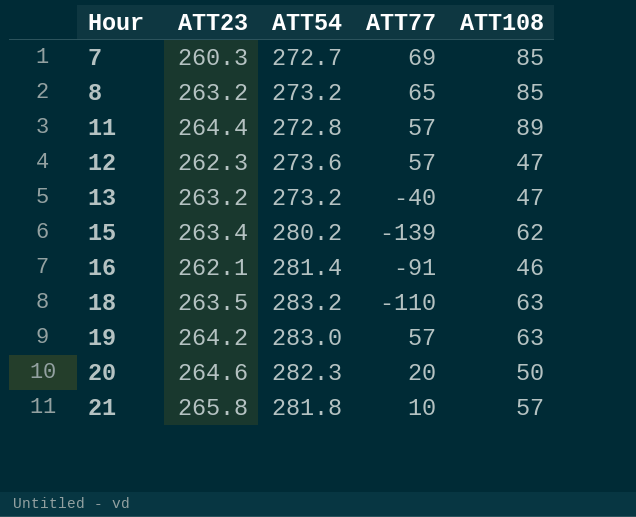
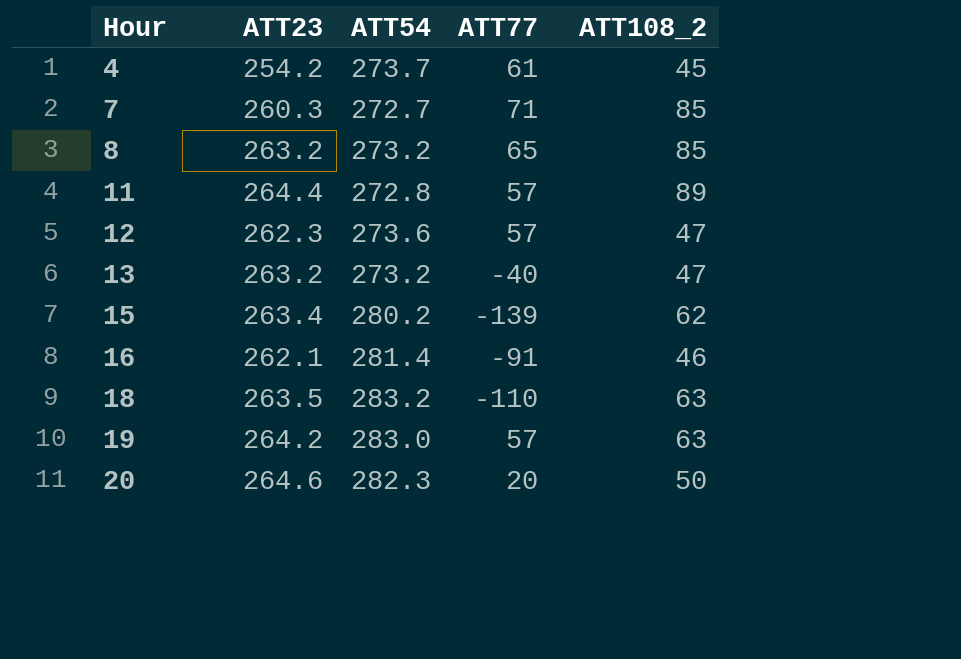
column name: ATT108 -> ATT108_2
row 21: 265.8 | 281.8 | 10 | 57 -> none
row 4: none -> 254.2 | 273.7 | 61 | 45
7 | ATT77: 69 -> 71

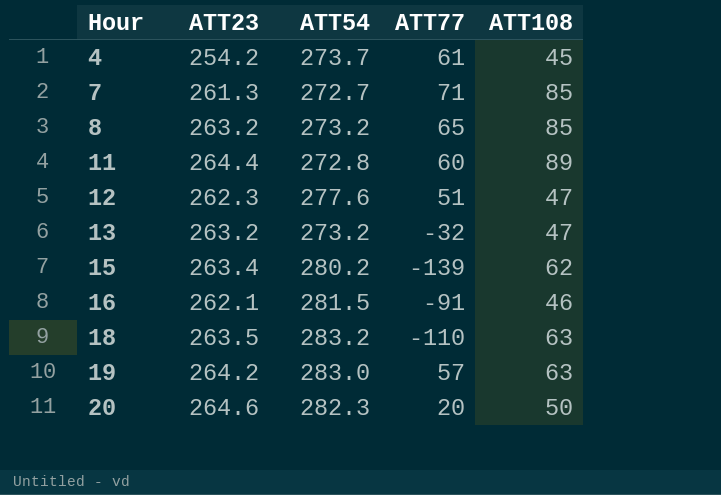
column name: ATT108_2 -> ATT108
7 | ATT23: 260.3 -> 261.3
11 | ATT77: 57 -> 60
12 | ATT54: 273.6 -> 277.6
12 | ATT77: 57 -> 51
13 | ATT77: -40 -> -32
16 | ATT54: 281.4 -> 281.5

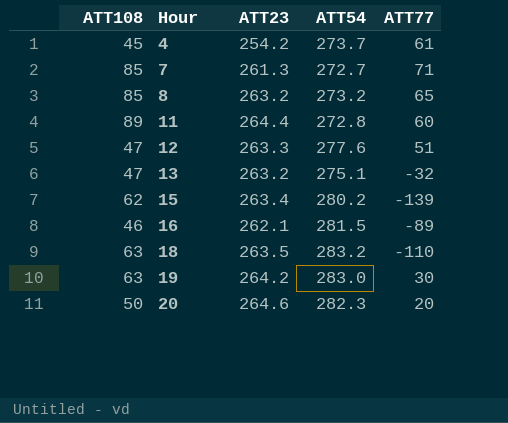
column ATT108 | position: 5 -> 1
12 | ATT23: 262.3 -> 263.3
13 | ATT54: 273.2 -> 275.1
16 | ATT77: -91 -> -89
19 | ATT77: 57 -> 30

